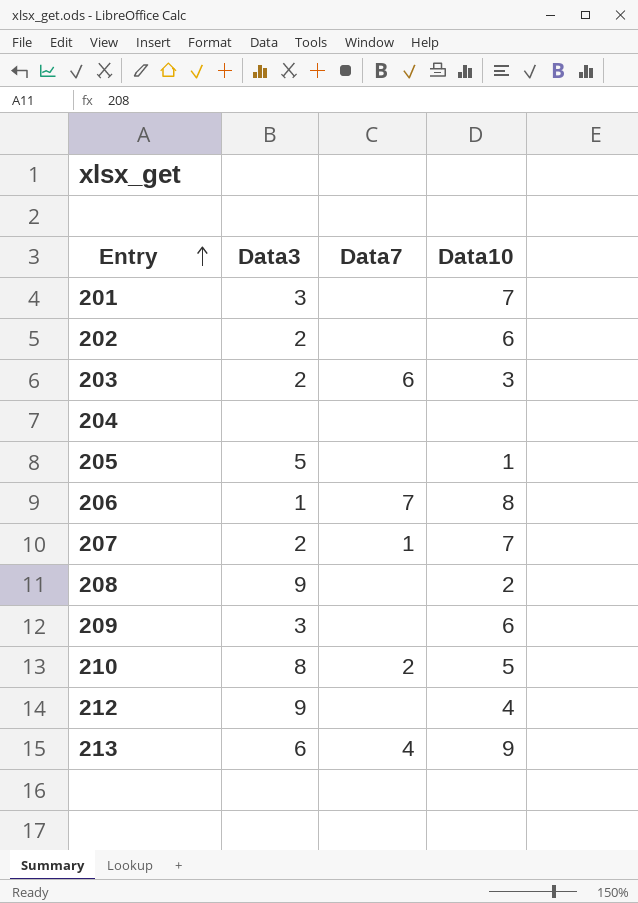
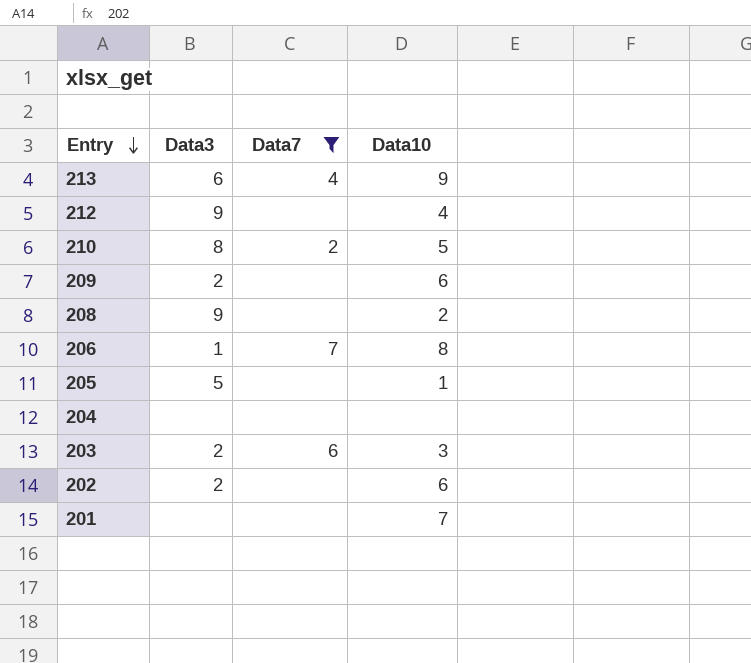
filter: none -> Data7 != 1
row order: Entry ascending -> Entry descending
209 | Data3: 3 -> 2
201 | Data3: 3 -> none

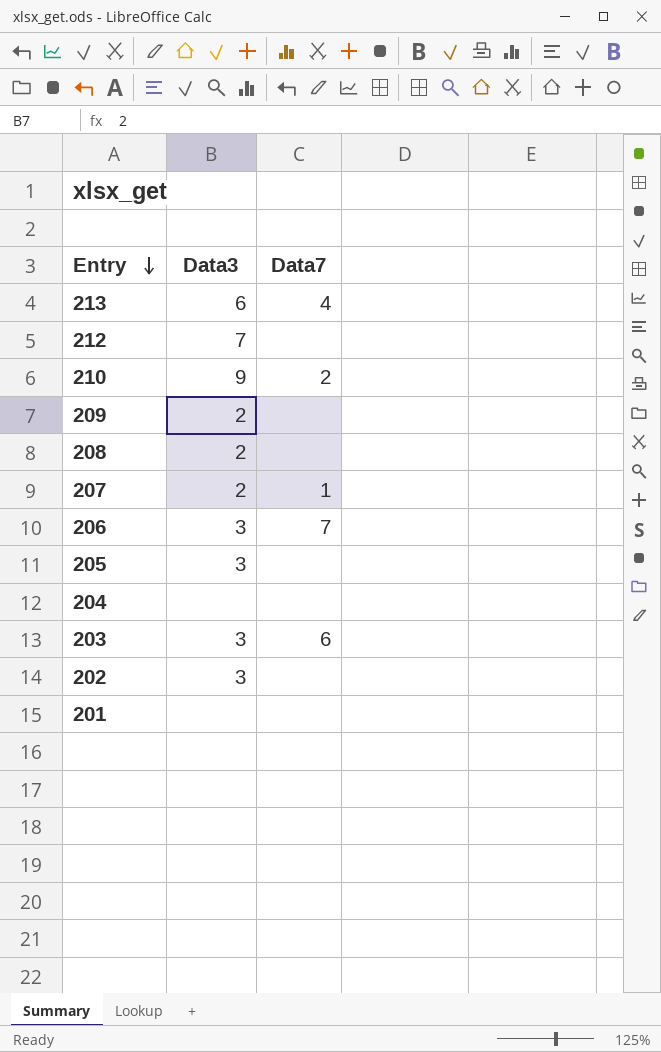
filter: Data7 != 1 -> none
column Data10 | position: 4 -> none
212 | Data3: 9 -> 7
210 | Data3: 8 -> 9
208 | Data3: 9 -> 2
206 | Data3: 1 -> 3
205 | Data3: 5 -> 3
203 | Data3: 2 -> 3
202 | Data3: 2 -> 3

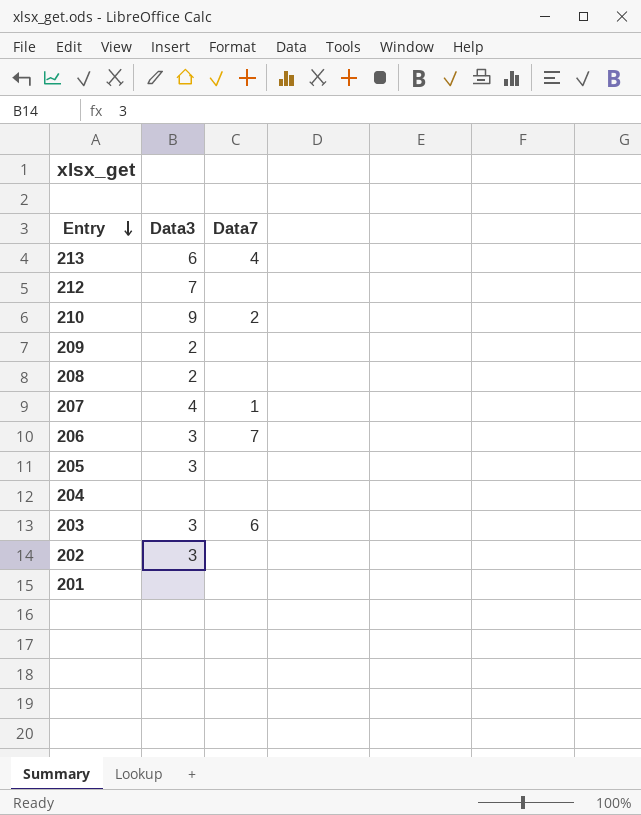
207 | Data3: 2 -> 4

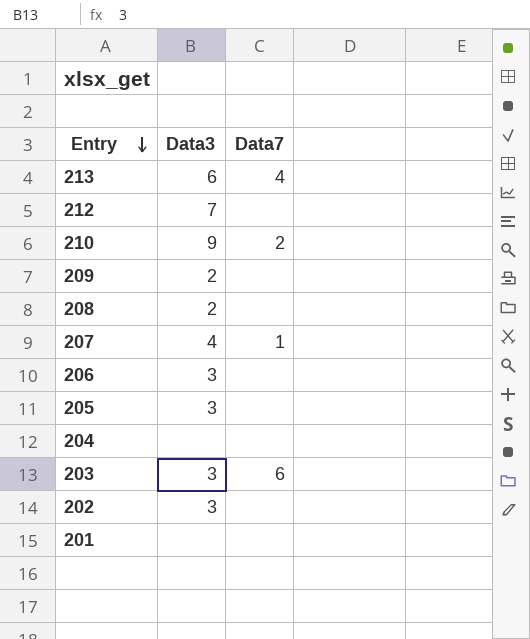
206 | Data7: 7 -> none

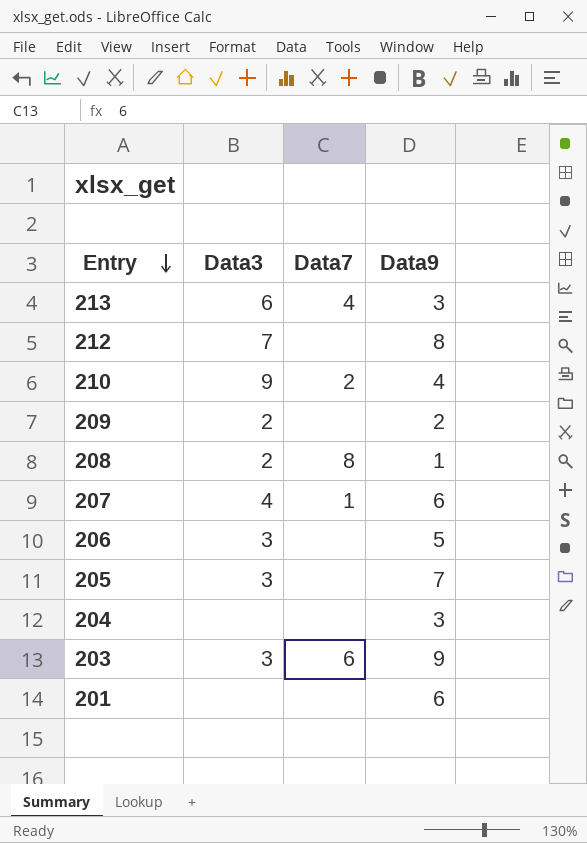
column Data9 | position: none -> 4
row 202: 3 | none -> none
208 | Data7: none -> 8

